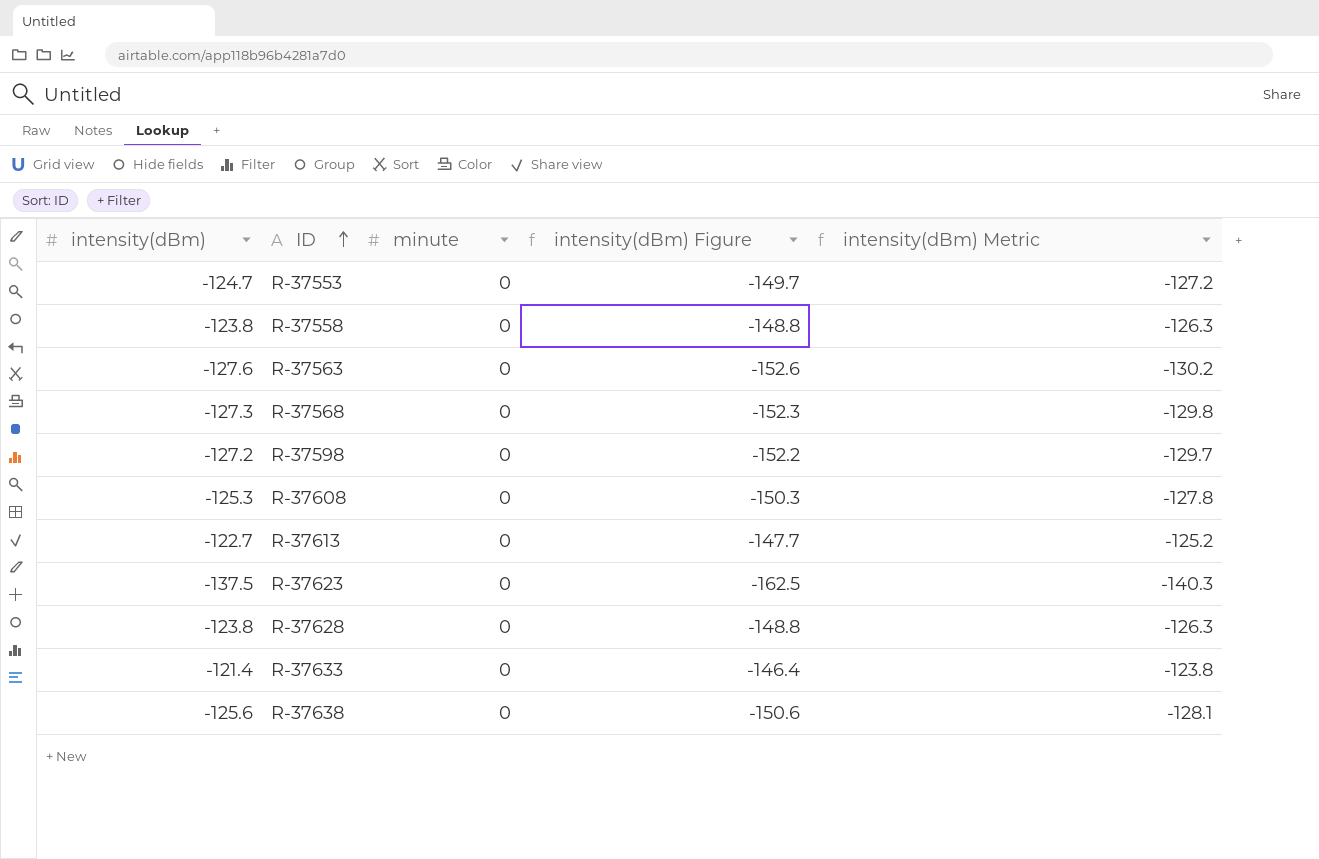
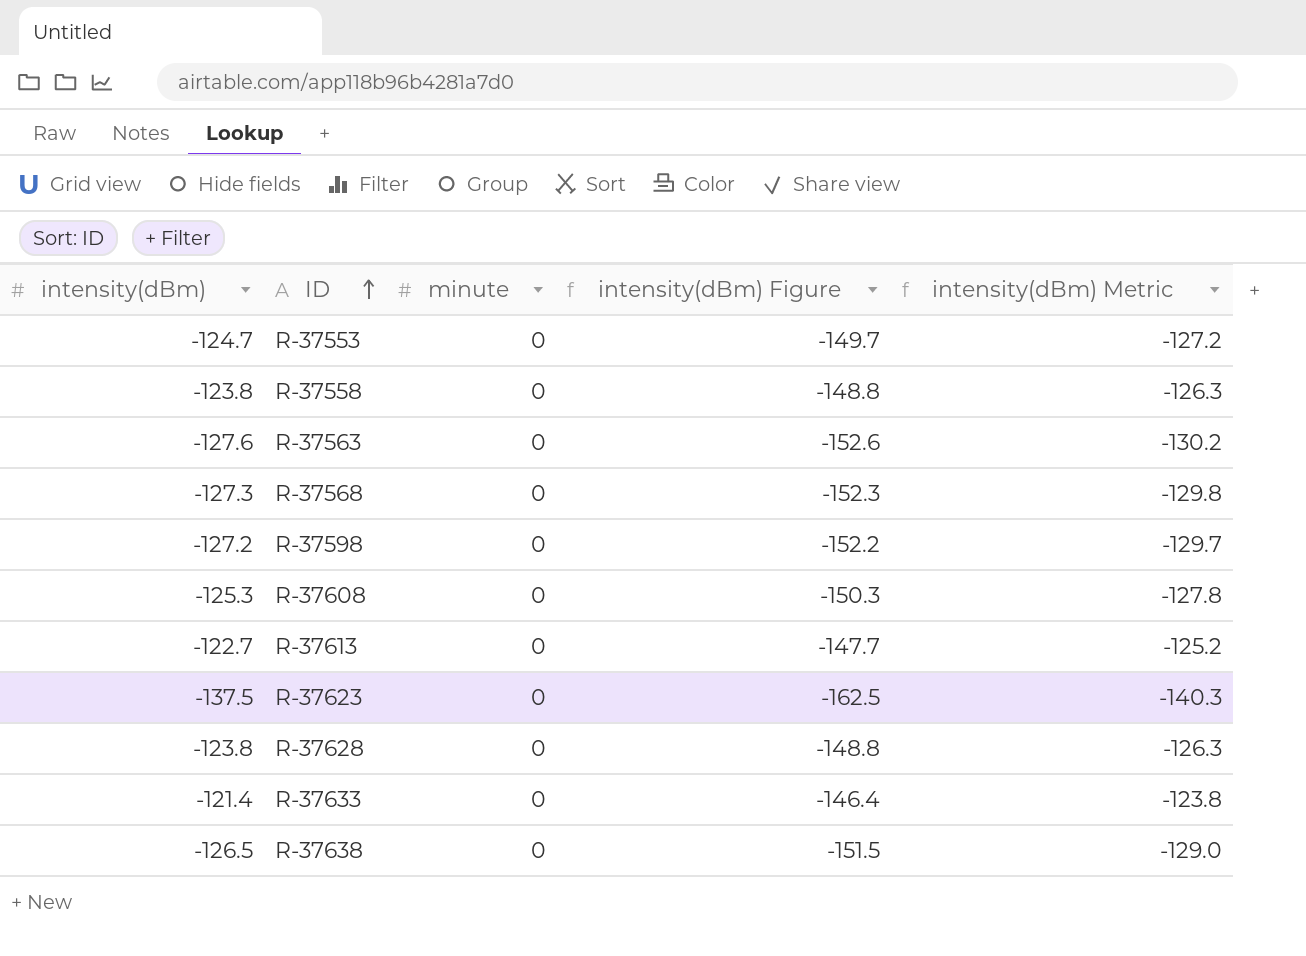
R-37638 | intensity(dBm): -125.6 -> -126.5
R-37638 | intensity(dBm) Figure: -150.6 -> -151.5
R-37638 | intensity(dBm) Metric: -128.1 -> -129.0

